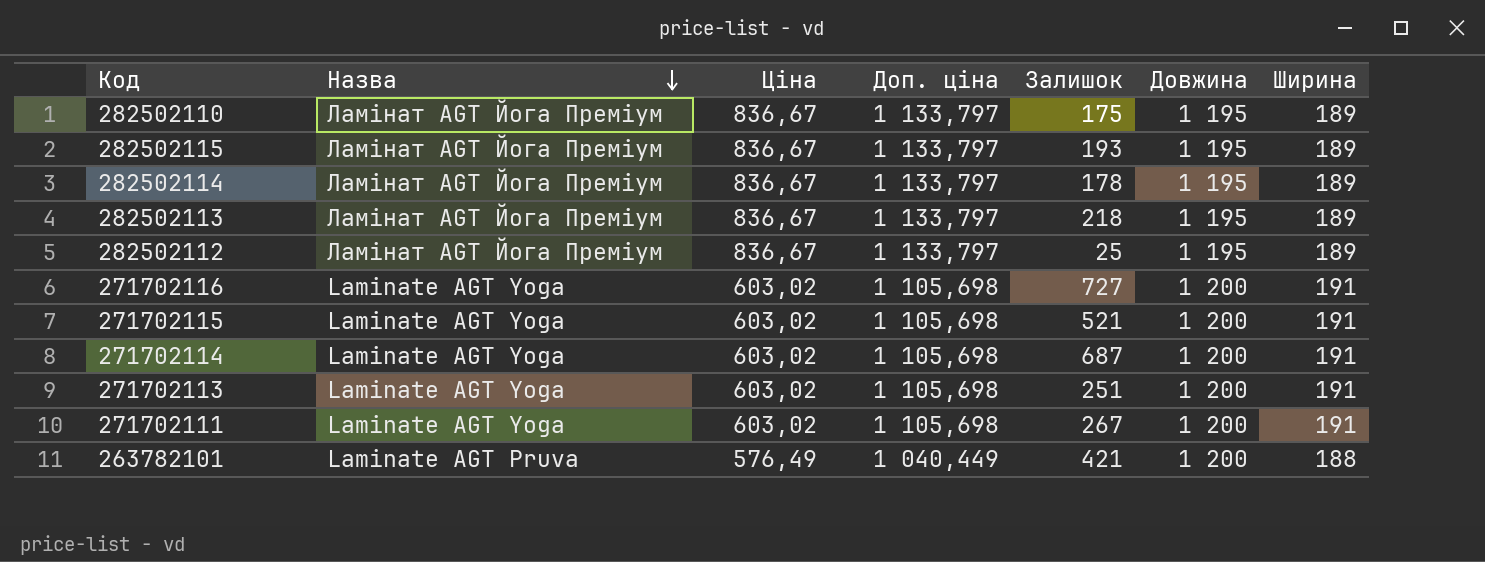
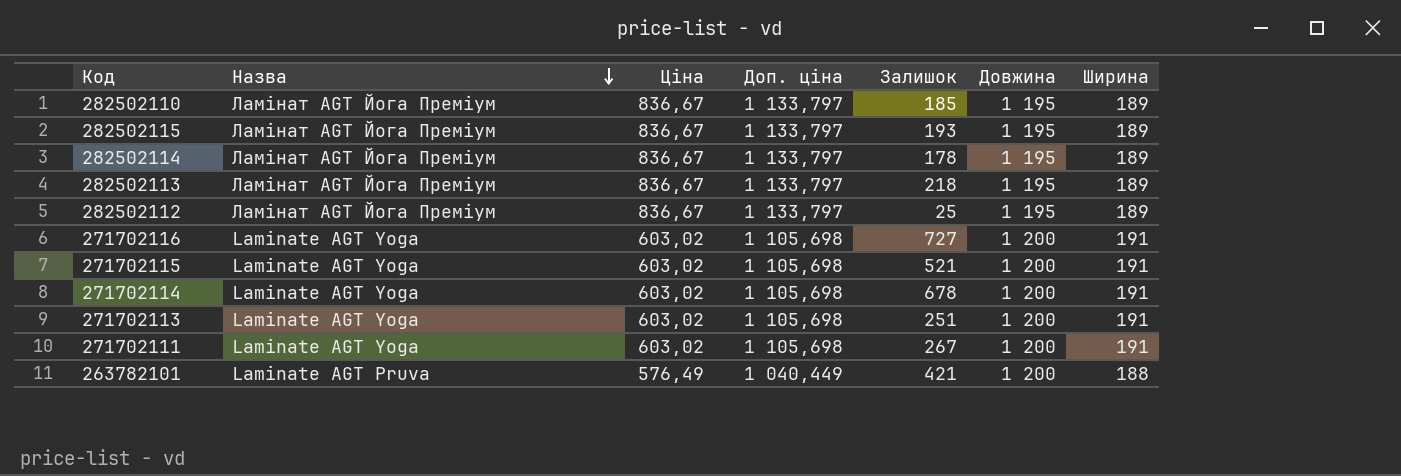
282502110 | Залишок: 175 -> 185
271702114 | Залишок: 687 -> 678

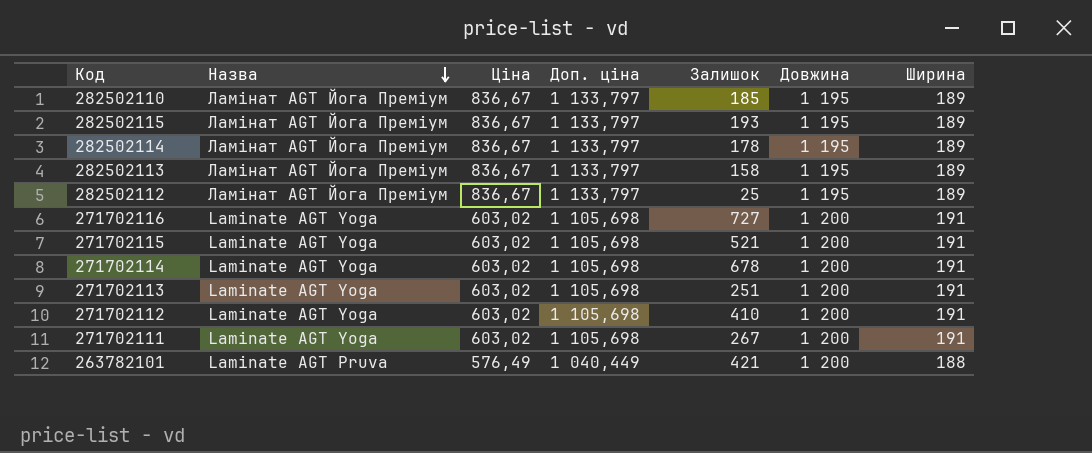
282502113 | Залишок: 218 -> 158
row 271702112: none -> Laminate AGT Yoga | 603,02 | 1 105,698 | 410 | 1 200 | 191

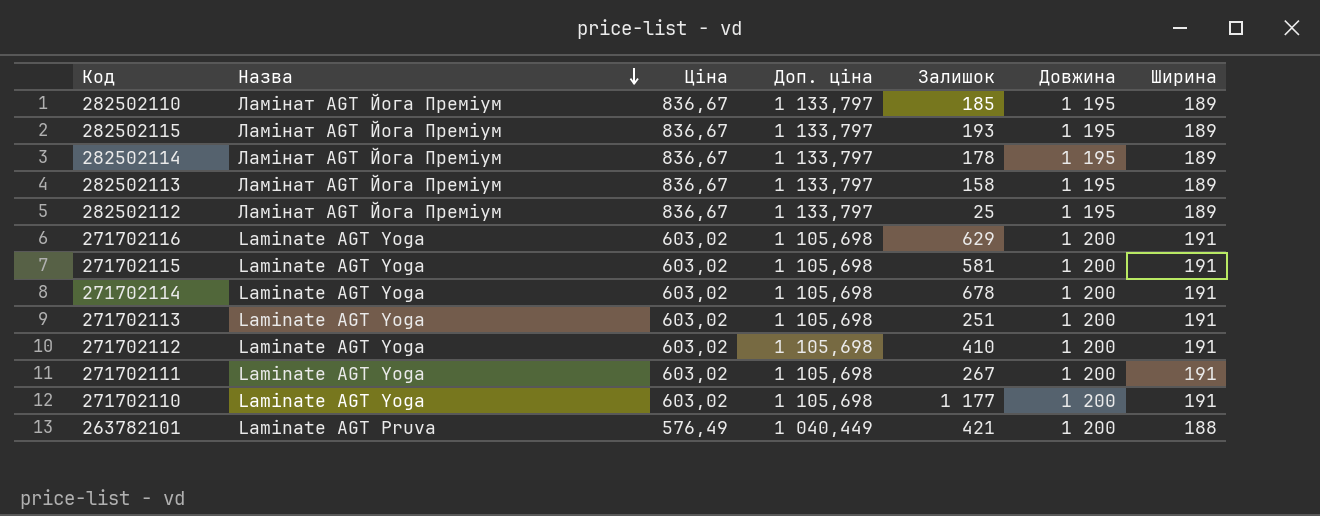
271702116 | Залишок: 727 -> 629
271702115 | Залишок: 521 -> 581
row 271702110: none -> Laminate AGT Yoga | 603,02 | 1 105,698 | 1 177 | 1 200 | 191

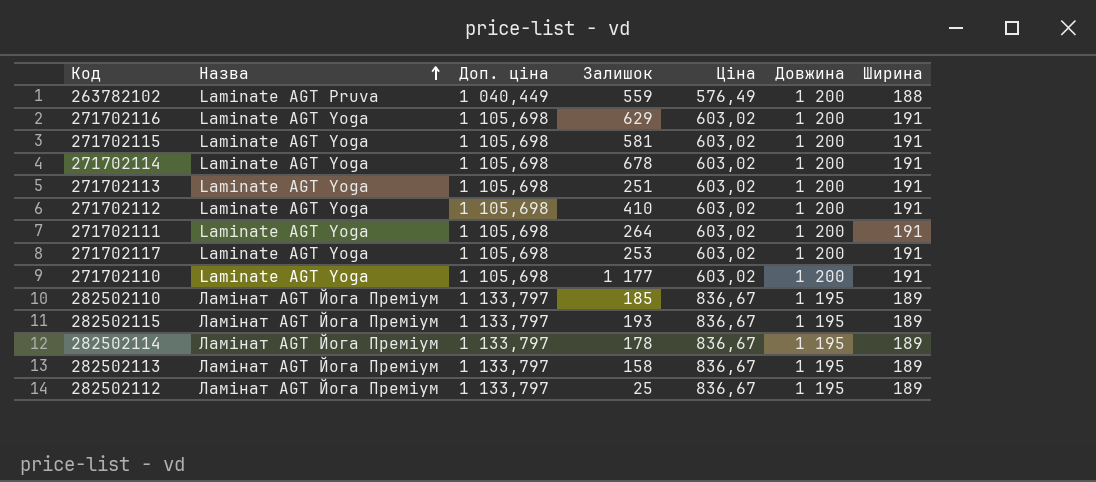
row order: Назва descending -> Назва ascending
column Ціна | position: 3 -> 5
row 263782101: Laminate AGT Pruva | 576,49 | 1 040,449 | 421 | 1 200 | 188 -> none
row 263782102: none -> Laminate AGT Pruva | 1 040,449 | 559 | 576,49 | 1 200 | 188
271702111 | Залишок: 267 -> 264
row 271702117: none -> Laminate AGT Yoga | 1 105,698 | 253 | 603,02 | 1 200 | 191

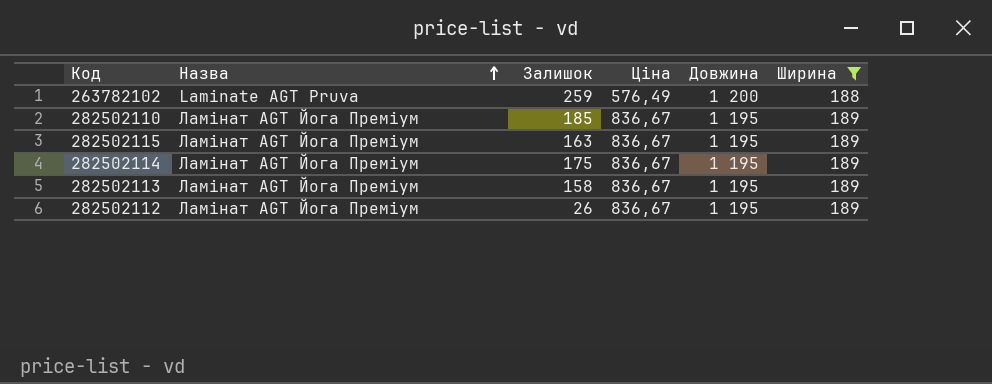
filter: none -> Ширина != 191
column Доп. ціна | position: 3 -> none
263782102 | Залишок: 559 -> 259
282502115 | Залишок: 193 -> 163
282502114 | Залишок: 178 -> 175
282502112 | Залишок: 25 -> 26

